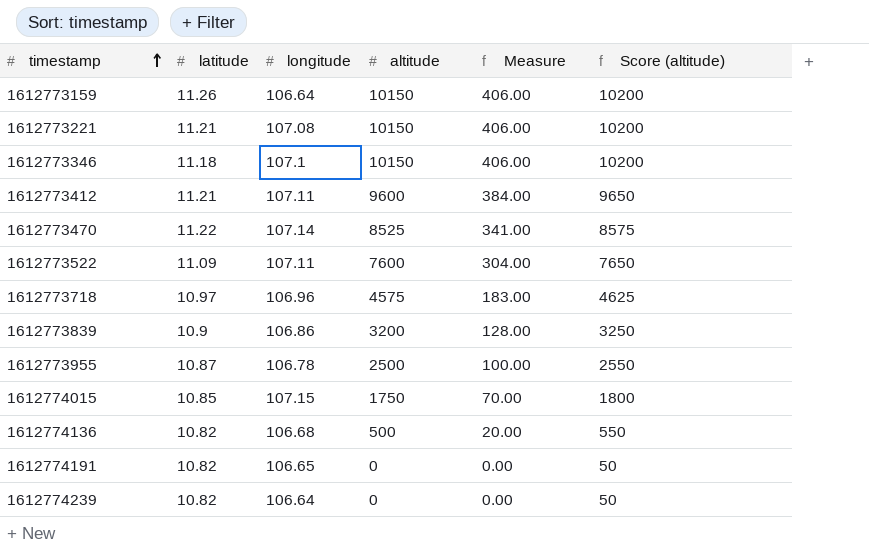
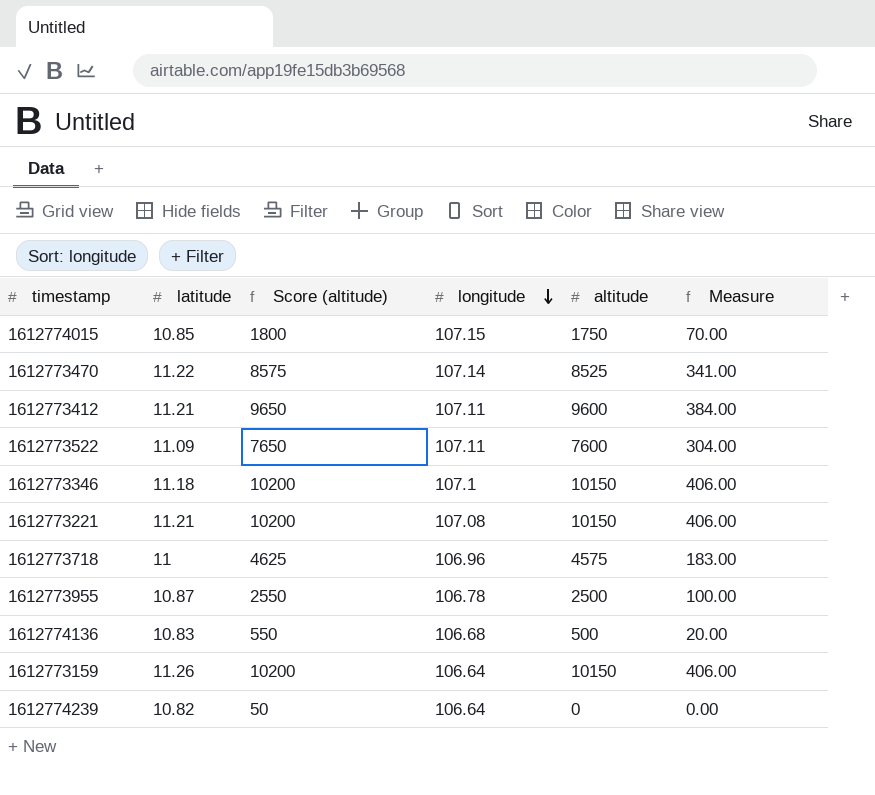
row order: timestamp ascending -> longitude descending
column Score (altitude) | position: 6 -> 3
row 1612773839: 10.9 | 106.86 | 3200 | 128.00 | 3250 -> none
row 1612774191: 10.82 | 106.65 | 0 | 0.00 | 50 -> none
1612773718 | latitude: 10.97 -> 11
1612774136 | latitude: 10.82 -> 10.83

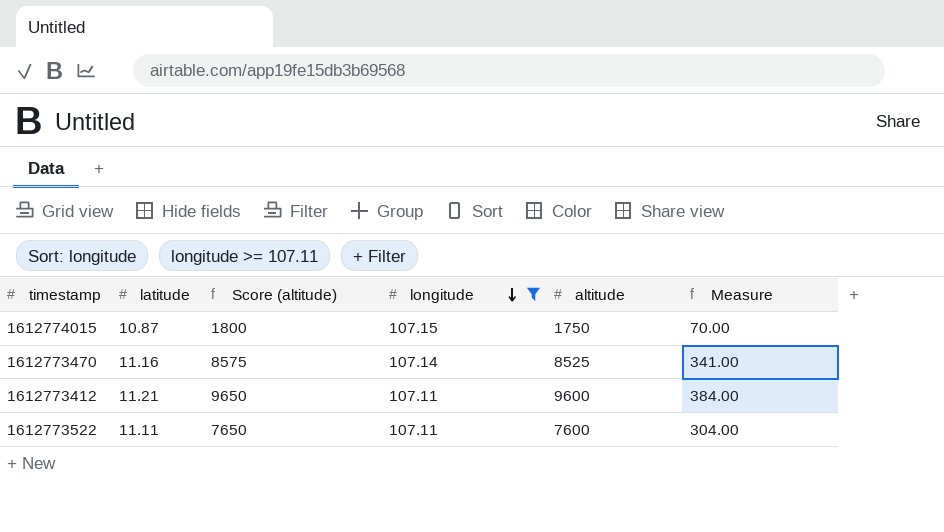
filter: none -> longitude >= 107.11
1612774015 | latitude: 10.85 -> 10.87
1612773470 | latitude: 11.22 -> 11.16
1612773522 | latitude: 11.09 -> 11.11

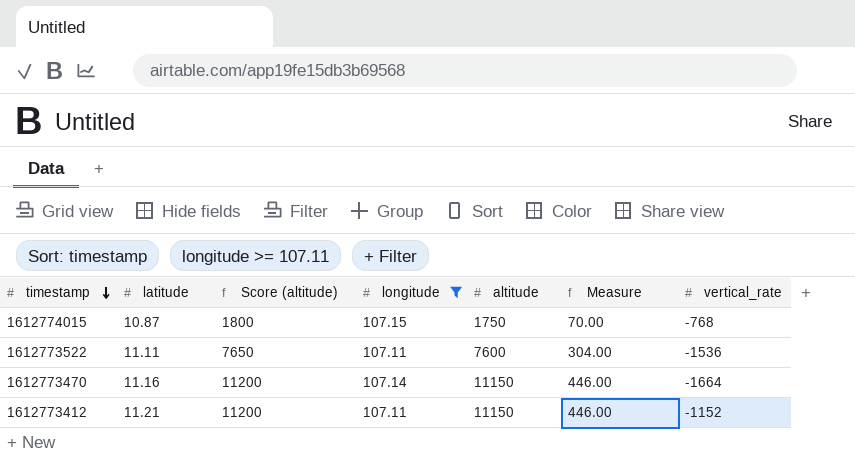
row order: longitude descending -> timestamp descending
column vertical_rate | position: none -> 7
1612773470 | Score (altitude): 8575 -> 11200
1612773470 | altitude: 8525 -> 11150
1612773470 | Measure: 341.00 -> 446.00
1612773412 | Score (altitude): 9650 -> 11200
1612773412 | altitude: 9600 -> 11150
1612773412 | Measure: 384.00 -> 446.00

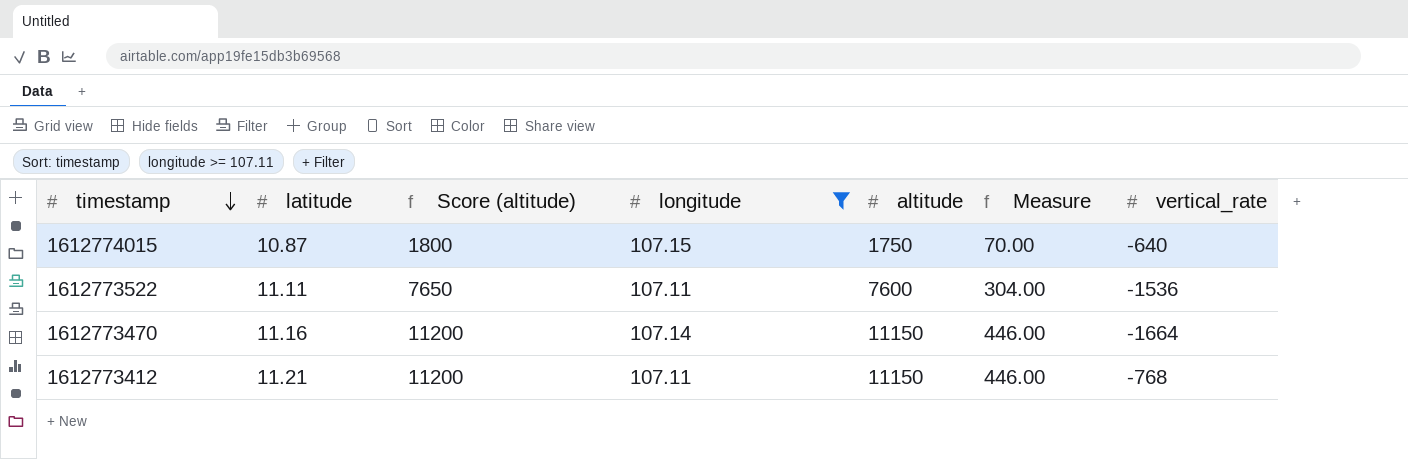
1612774015 | vertical_rate: -768 -> -640
1612773412 | vertical_rate: -1152 -> -768

